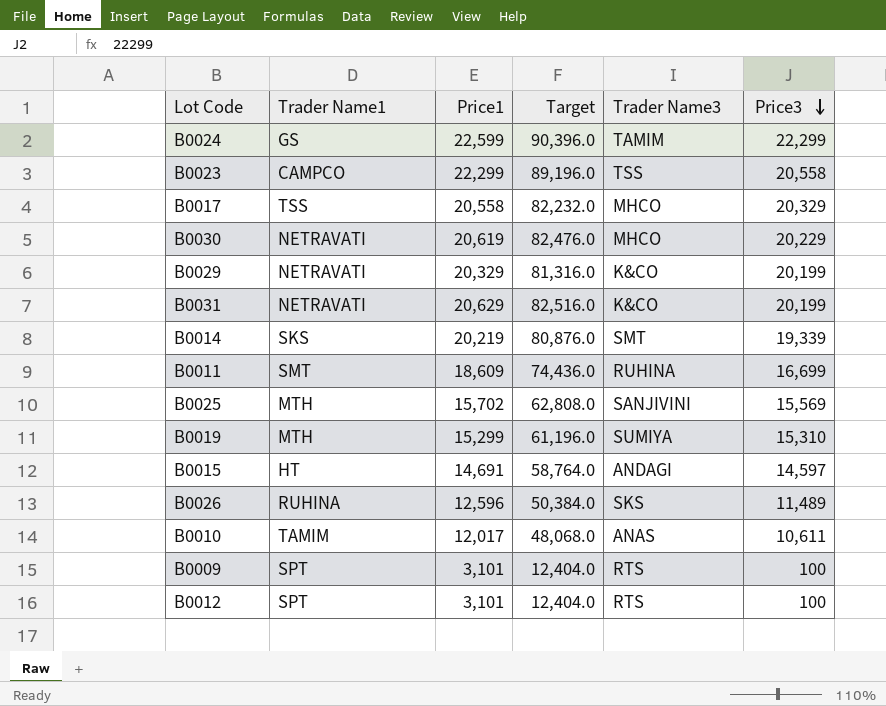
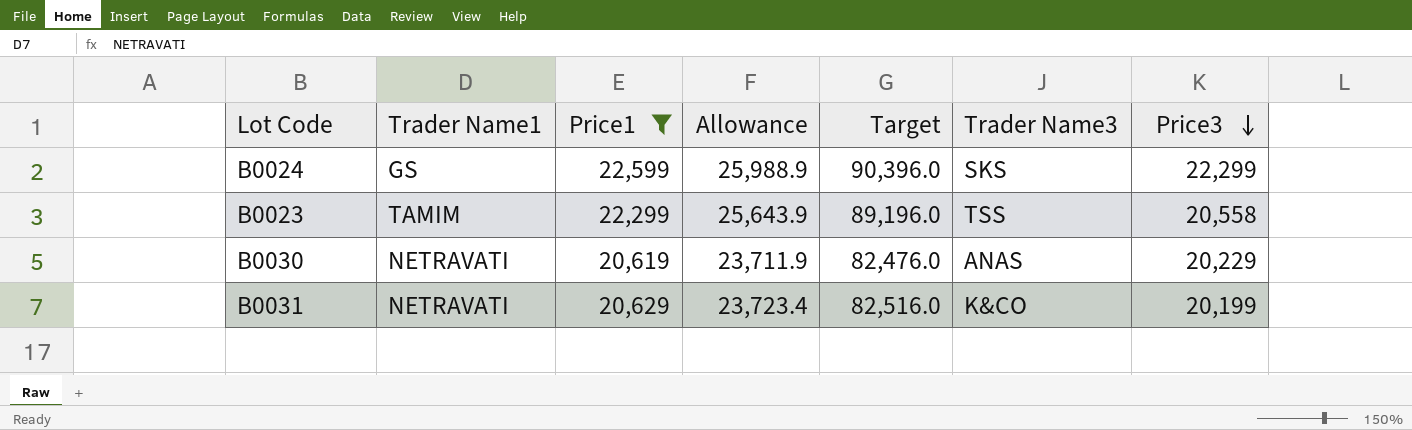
filter: none -> Price1 >= 20,619
column Allowance | formula: none -> [Price1] * 1.15
B0024 | Trader Name3: TAMIM -> SKS
B0023 | Trader Name1: CAMPCO -> TAMIM
B0030 | Trader Name3: MHCO -> ANAS

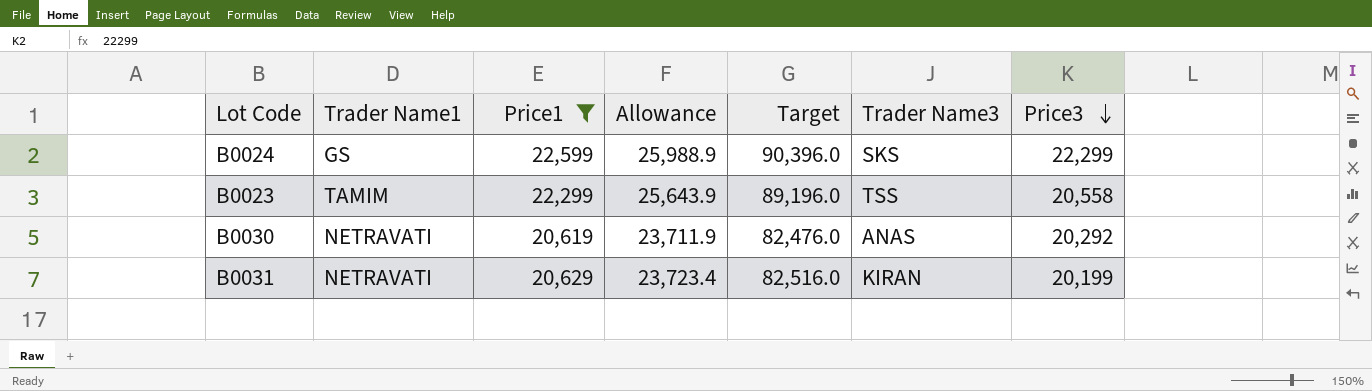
B0030 | Price3: 20,229 -> 20,292
B0031 | Trader Name3: K&CO -> KIRAN

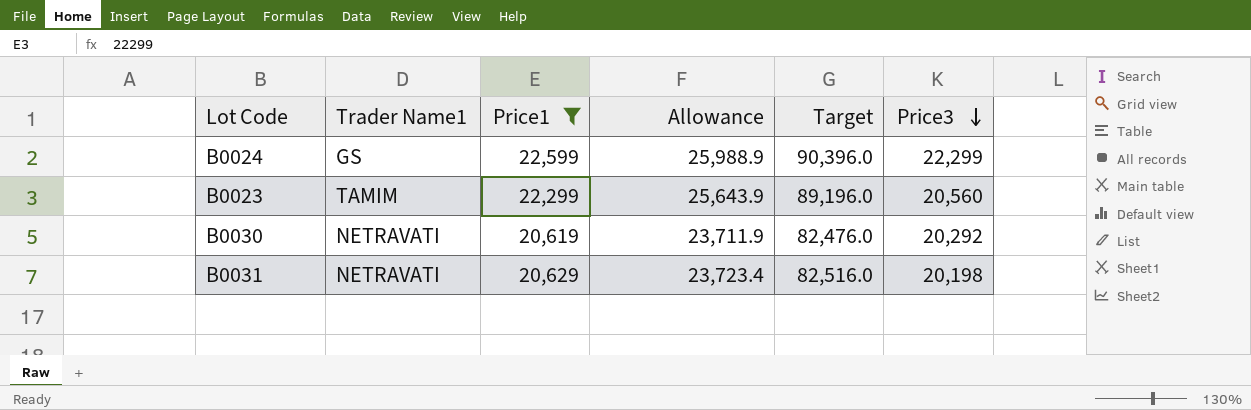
column Trader Name3 | position: 6 -> none
B0023 | Price3: 20,558 -> 20,560
B0031 | Price3: 20,199 -> 20,198

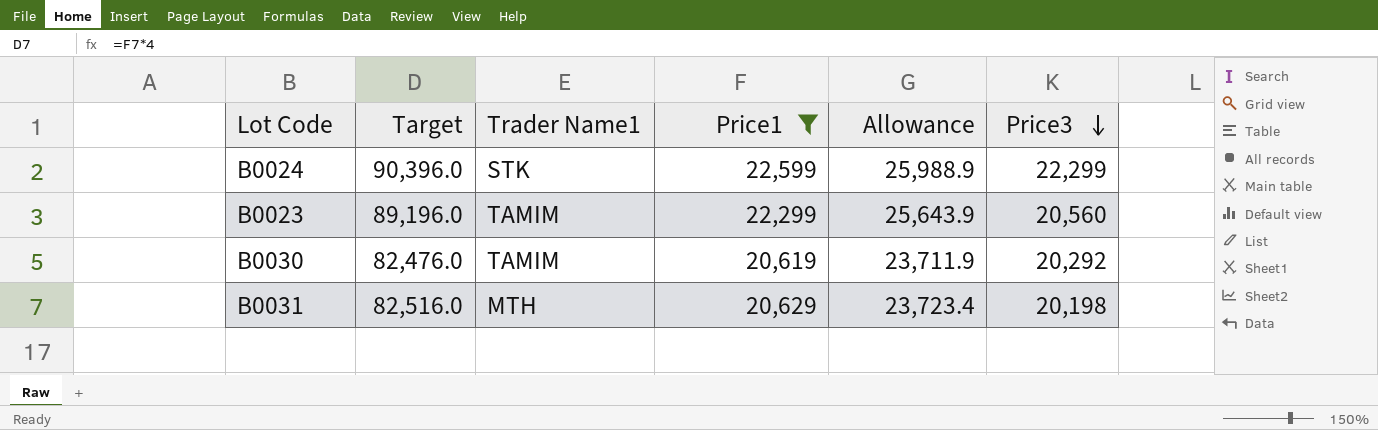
column Target | position: 5 -> 2
B0024 | Trader Name1: GS -> STK
B0030 | Trader Name1: NETRAVATI -> TAMIM
B0031 | Trader Name1: NETRAVATI -> MTH

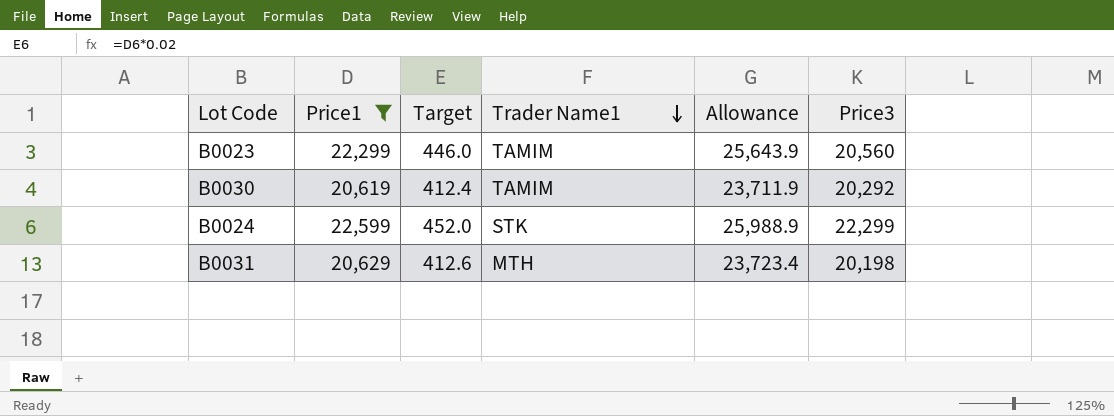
row order: Price3 descending -> Trader Name1 descending
column Price1 | position: 4 -> 2
column Target | formula: [Price1] * 4 -> [Price1] * 0.02

